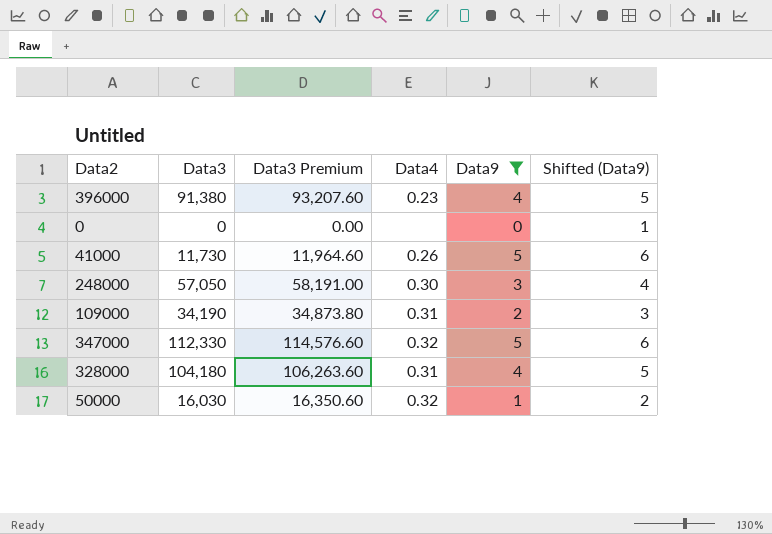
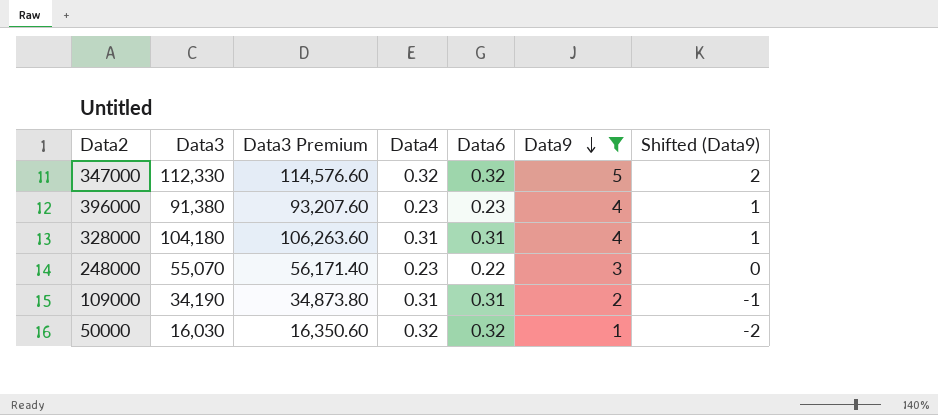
row order: none -> Data9 descending
column Data6 | position: none -> 5
column Shifted (Data9) | formula: [Data9] + 1 -> [Data9] - 3
row 0: 0 | 0.00 | none | 0 | 1 -> none
row 41000: 11,730 | 11,964.60 | 0.26 | 5 | 6 -> none
248000 | Data3: 57,050 -> 55,070
248000 | Data3 Premium: 58,191.00 -> 56,171.40
248000 | Data4: 0.30 -> 0.23

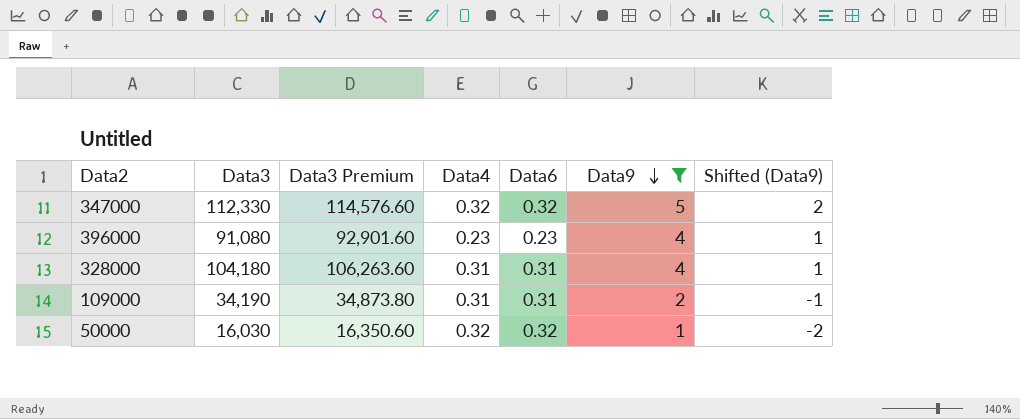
row 248000: 55,070 | 56,171.40 | 0.23 | 0.22 | 3 | 0 -> none
396000 | Data3: 91,380 -> 91,080
396000 | Data3 Premium: 93,207.60 -> 92,901.60

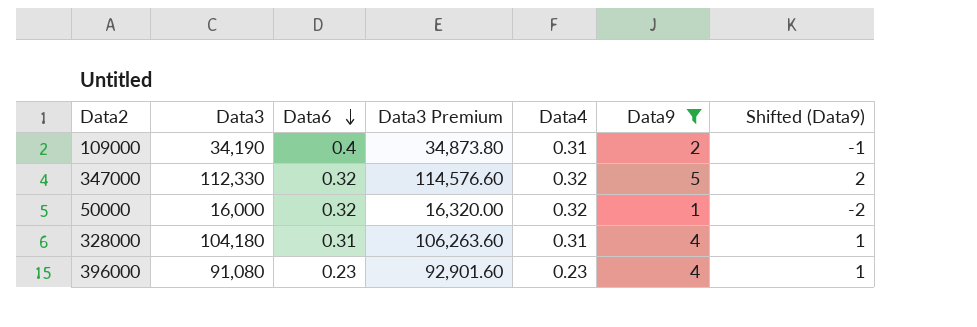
row order: Data9 descending -> Data6 descending
column Data6 | position: 5 -> 3
109000 | Data6: 0.31 -> 0.4
50000 | Data3: 16,030 -> 16,000
50000 | Data3 Premium: 16,350.60 -> 16,320.00

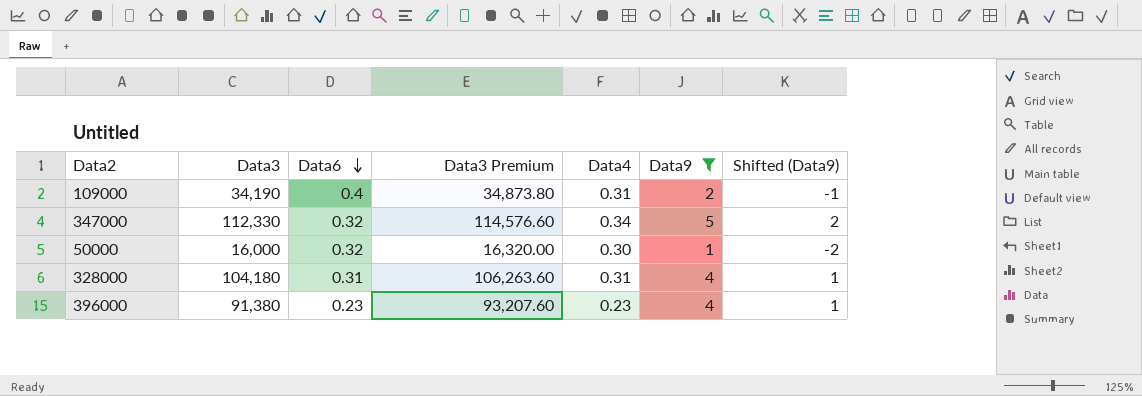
347000 | Data4: 0.32 -> 0.34
50000 | Data4: 0.32 -> 0.30
396000 | Data3: 91,080 -> 91,380
396000 | Data3 Premium: 92,901.60 -> 93,207.60

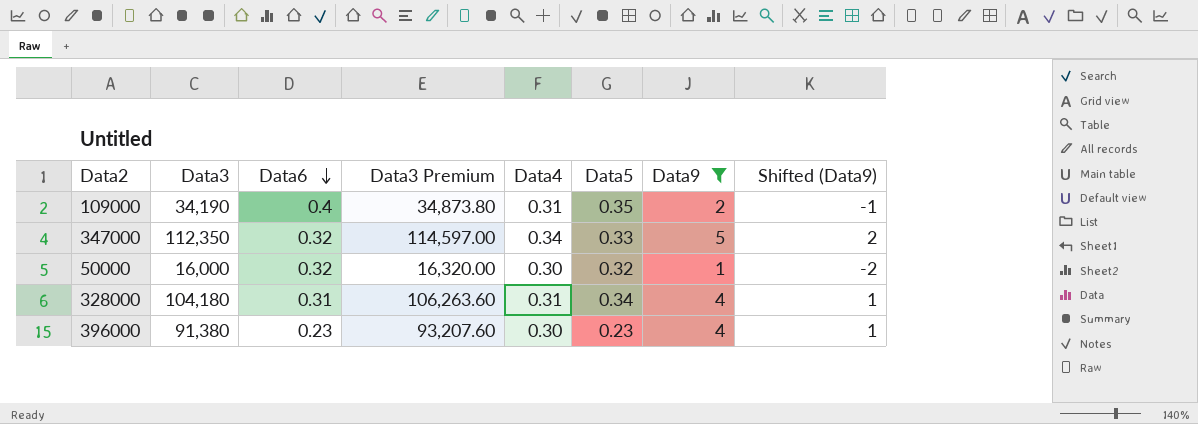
column Data5 | position: none -> 6
347000 | Data3: 112,330 -> 112,350
347000 | Data3 Premium: 114,576.60 -> 114,597.00
396000 | Data4: 0.23 -> 0.30

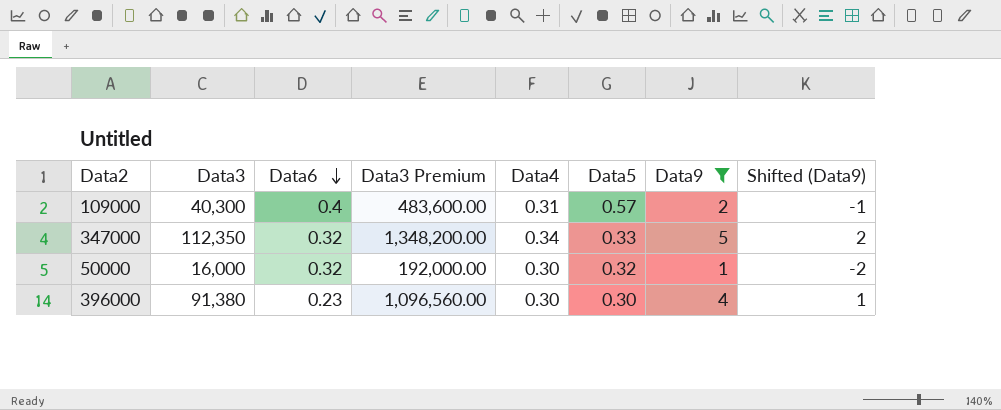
column Data3 Premium | formula: [Data3] * 1.02 -> [Data3] * 12
row 328000: 104,180 | 0.31 | 106,263.60 | 0.31 | 0.34 | 4 | 1 -> none
109000 | Data3: 34,190 -> 40,300
109000 | Data5: 0.35 -> 0.57
396000 | Data5: 0.23 -> 0.30

